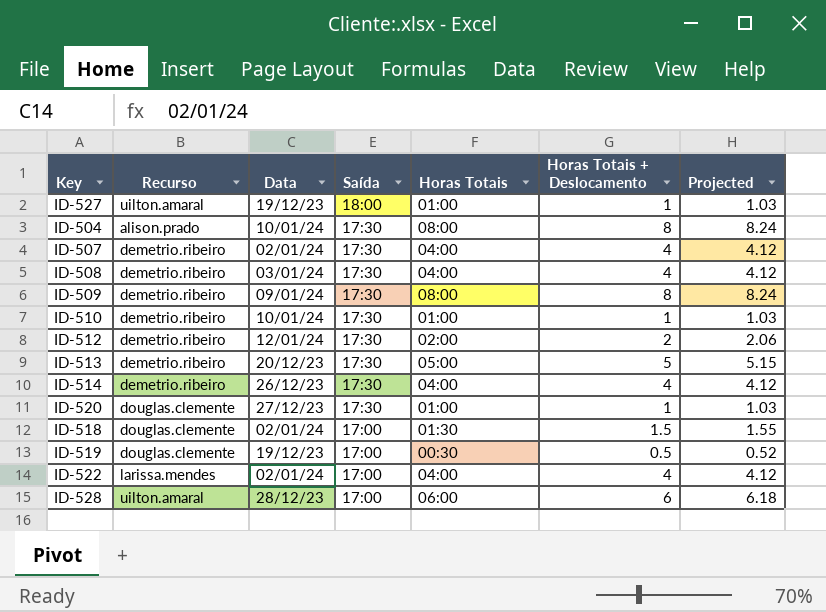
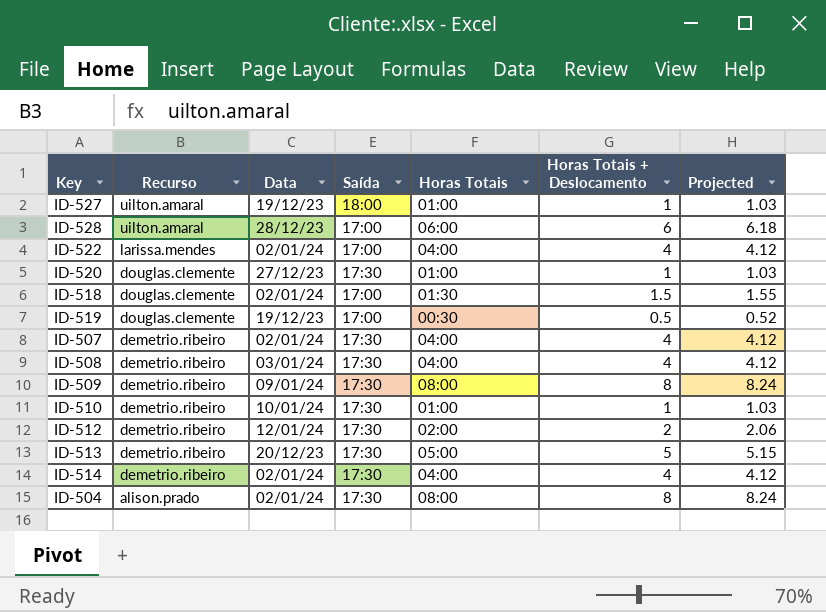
row order: Saída descending -> Recurso descending
ID-514 | Data: 26/12/23 -> 02/01/24
ID-504 | Data: 10/01/24 -> 02/01/24

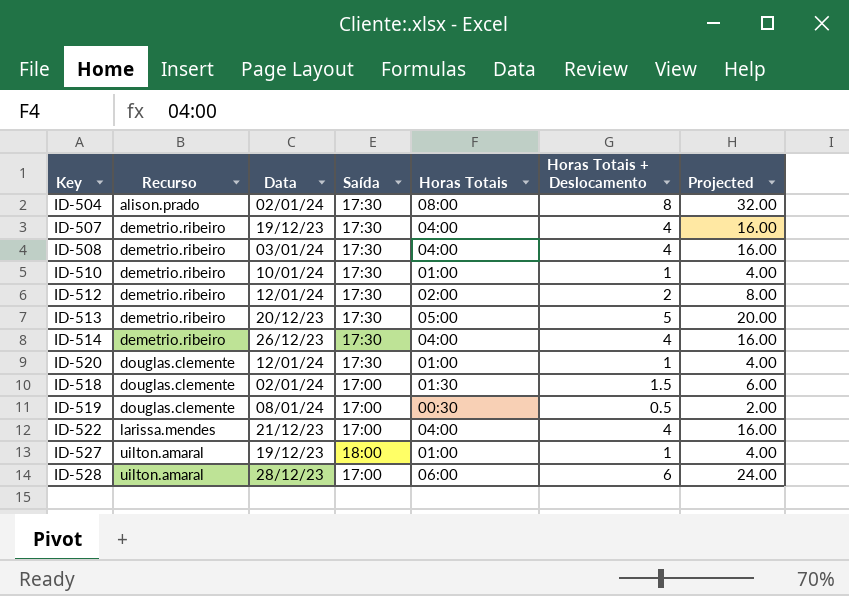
row order: Recurso descending -> Recurso ascending
column Projected | formula: [Horas Totais + Deslocamento] * 1.03 -> [Horas Totais + Deslocamento] * 4
row ID-509: demetrio.ribeiro | 09/01/24 | 17:30 | 08:00 | 8 | 8.24 -> none
ID-507 | Data: 02/01/24 -> 19/12/23
ID-514 | Data: 02/01/24 -> 26/12/23
ID-520 | Data: 27/12/23 -> 12/01/24
ID-519 | Data: 19/12/23 -> 08/01/24
ID-522 | Data: 02/01/24 -> 21/12/23

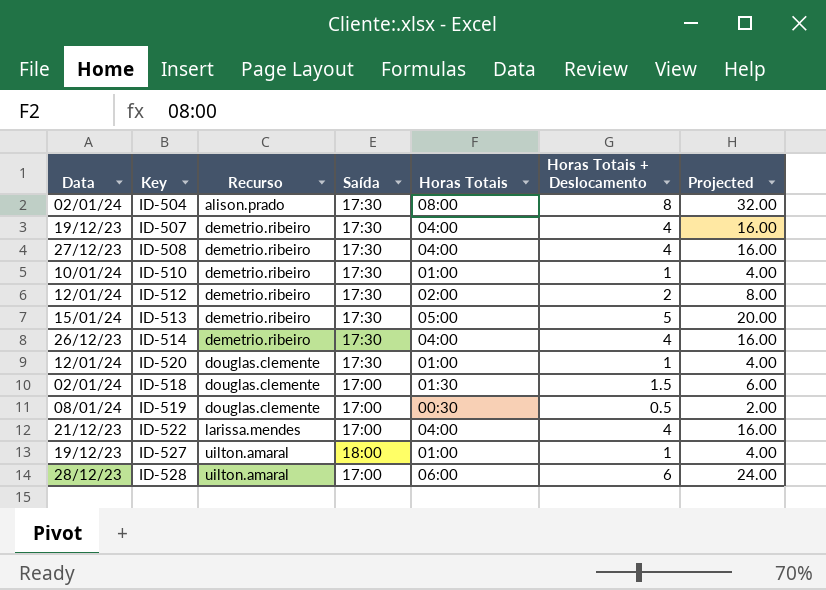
column Data | position: 3 -> 1
ID-508 | Data: 03/01/24 -> 27/12/23
ID-513 | Data: 20/12/23 -> 15/01/24

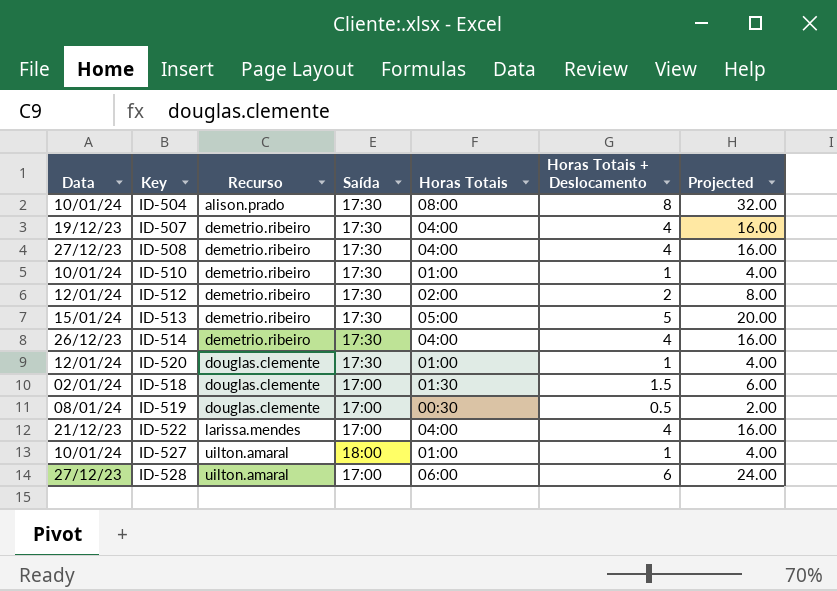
ID-504 | Data: 02/01/24 -> 10/01/24
ID-527 | Data: 19/12/23 -> 10/01/24
ID-528 | Data: 28/12/23 -> 27/12/23

